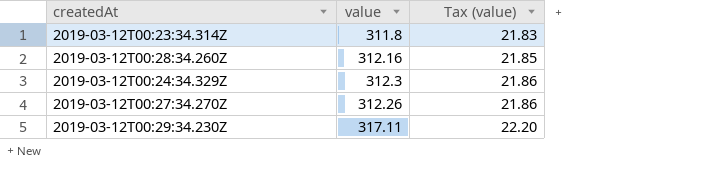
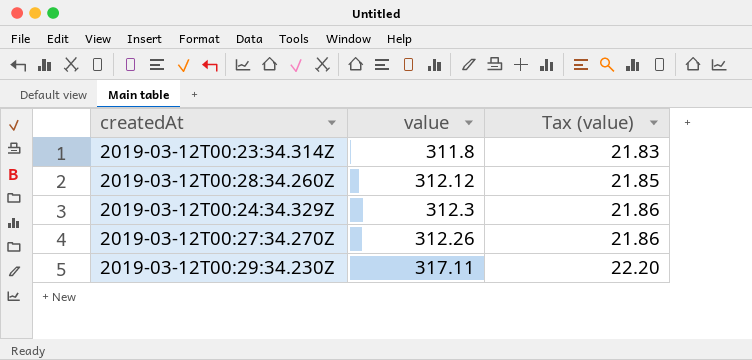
2019-03-12T00:28:34.260Z | value: 312.16 -> 312.12

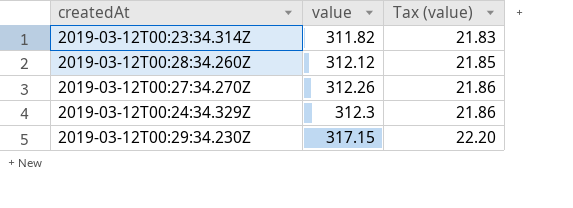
row order: Tax (value) ascending -> value ascending
2019-03-12T00:23:34.314Z | value: 311.8 -> 311.82
2019-03-12T00:29:34.230Z | value: 317.11 -> 317.15

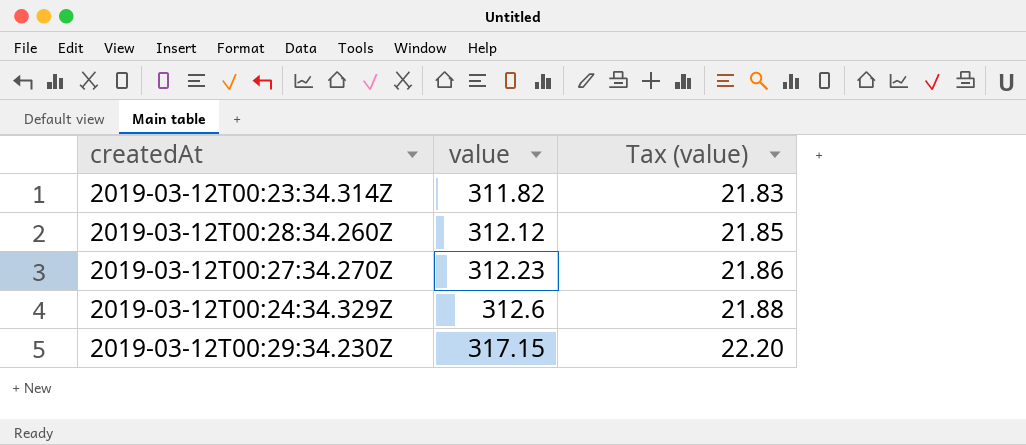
2019-03-12T00:27:34.270Z | value: 312.26 -> 312.23
2019-03-12T00:24:34.329Z | value: 312.3 -> 312.6
2019-03-12T00:24:34.329Z | Tax (value): 21.86 -> 21.88

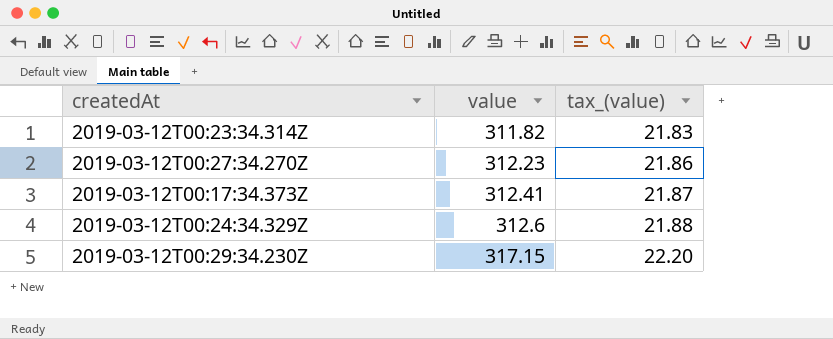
column name: Tax (value) -> tax_(value)
row 2019-03-12T00:28:34.260Z: 312.12 | 21.85 -> none
row 2019-03-12T00:17:34.373Z: none -> 312.41 | 21.87

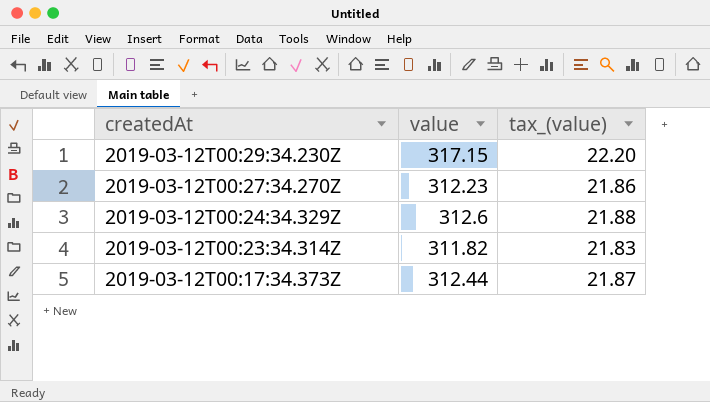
row order: value ascending -> createdAt descending
2019-03-12T00:17:34.373Z | value: 312.41 -> 312.44

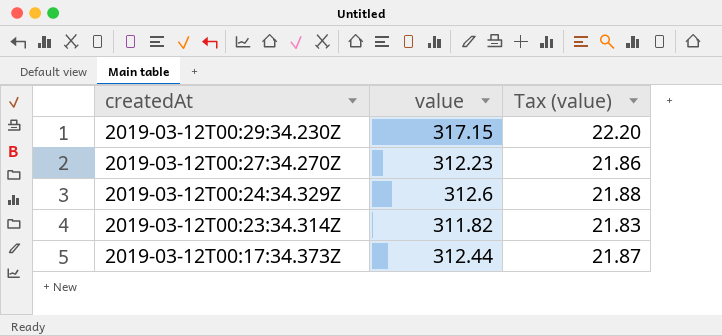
column name: tax_(value) -> Tax (value)

